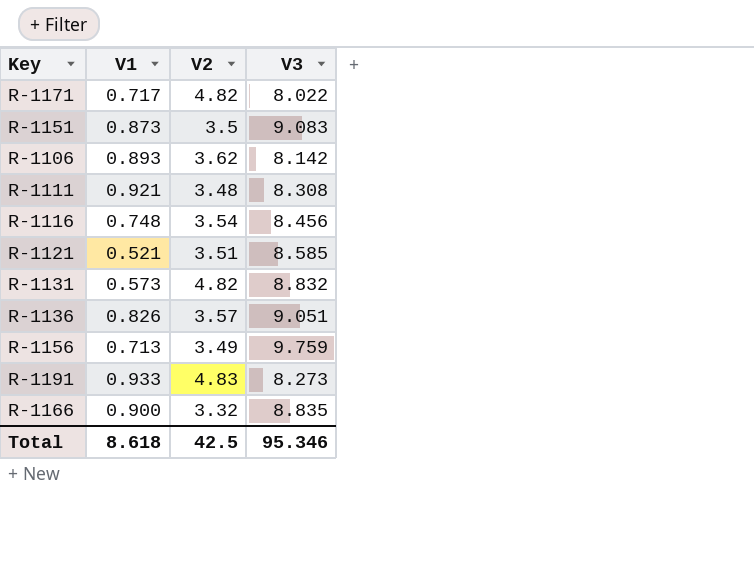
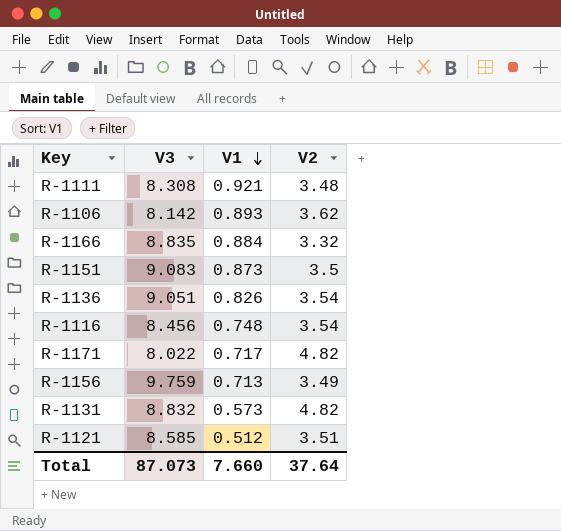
row order: none -> V1 descending
column V3 | position: 4 -> 2
row R-1191: 0.933 | 4.83 | 8.273 -> none
R-1166 | V1: 0.900 -> 0.884
R-1136 | V2: 3.57 -> 3.54
R-1121 | V1: 0.521 -> 0.512
Total | V3: 95.346 -> 87.073
Total | V1: 8.618 -> 7.660
Total | V2: 42.5 -> 37.64

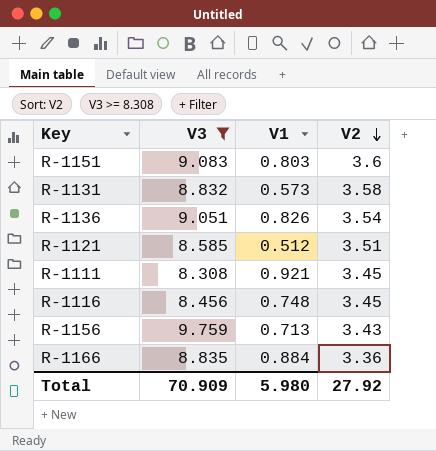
filter: none -> V3 >= 8.308
row order: V1 descending -> V2 descending
R-1151 | V1: 0.873 -> 0.803
R-1151 | V2: 3.5 -> 3.6
R-1131 | V2: 4.82 -> 3.58
R-1111 | V2: 3.48 -> 3.45
R-1116 | V2: 3.54 -> 3.45
R-1156 | V2: 3.49 -> 3.43
R-1166 | V2: 3.32 -> 3.36
Total | V3: 87.073 -> 70.909
Total | V1: 7.660 -> 5.980
Total | V2: 37.64 -> 27.92

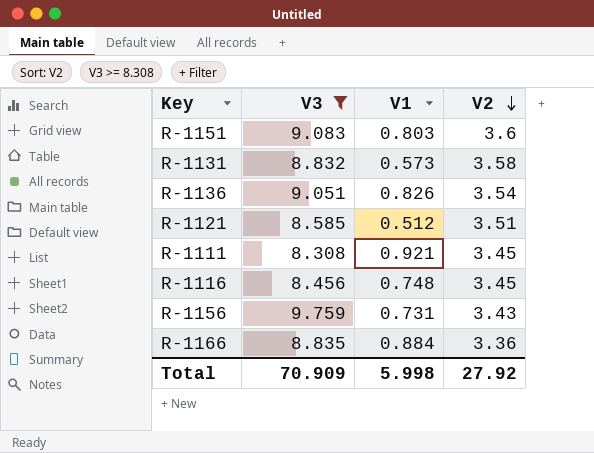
R-1156 | V1: 0.713 -> 0.731
Total | V1: 5.980 -> 5.998

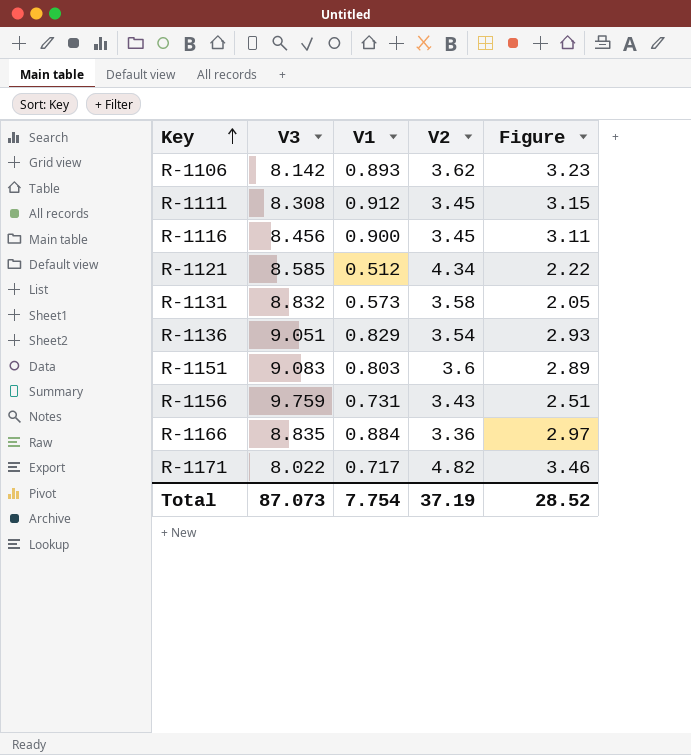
filter: V3 >= 8.308 -> none
row order: V2 descending -> Key ascending
column Figure | formula: none -> [V1] * [V2]
R-1111 | V1: 0.921 -> 0.912
R-1116 | V1: 0.748 -> 0.900
R-1121 | V2: 3.51 -> 4.34
R-1136 | V1: 0.826 -> 0.829
Total | V3: 70.909 -> 87.073
Total | V1: 5.998 -> 7.754
Total | V2: 27.92 -> 37.19

